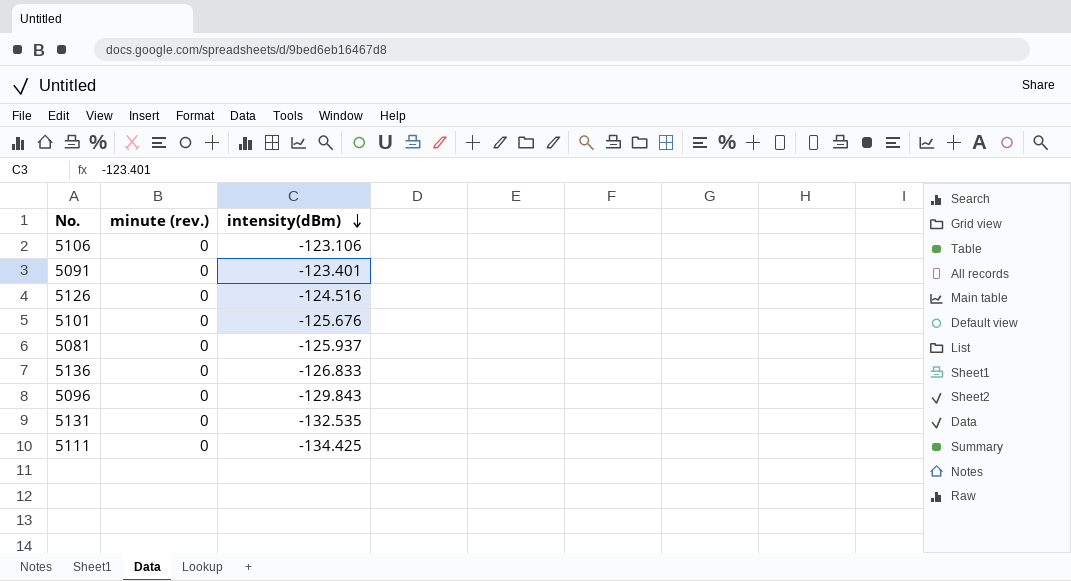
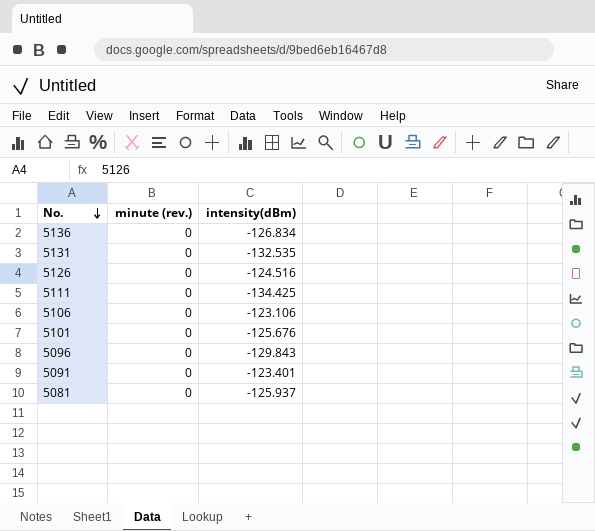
row order: intensity(dBm) descending -> No. descending
5136 | intensity(dBm): -126.833 -> -126.834

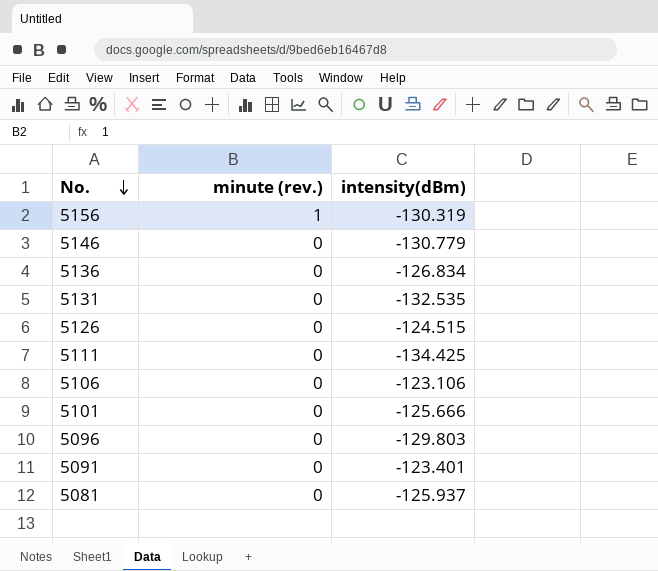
row 5156: none -> 1 | -130.319
row 5146: none -> 0 | -130.779
5126 | intensity(dBm): -124.516 -> -124.515
5101 | intensity(dBm): -125.676 -> -125.666
5096 | intensity(dBm): -129.843 -> -129.803

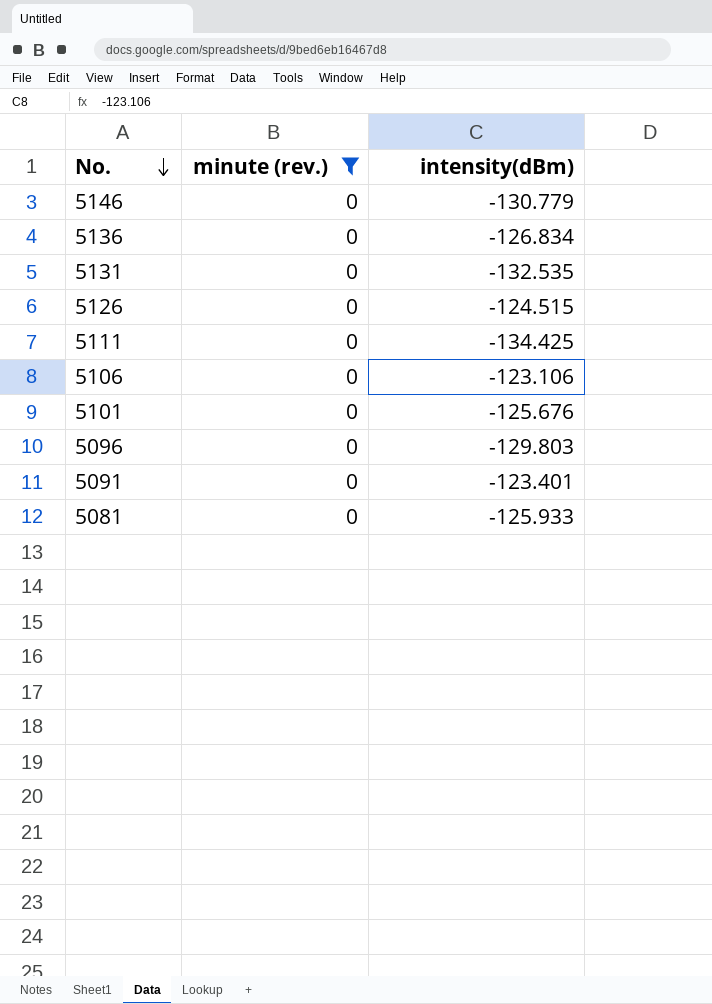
filter: none -> minute (rev.) = 0
5101 | intensity(dBm): -125.666 -> -125.676
5081 | intensity(dBm): -125.937 -> -125.933

